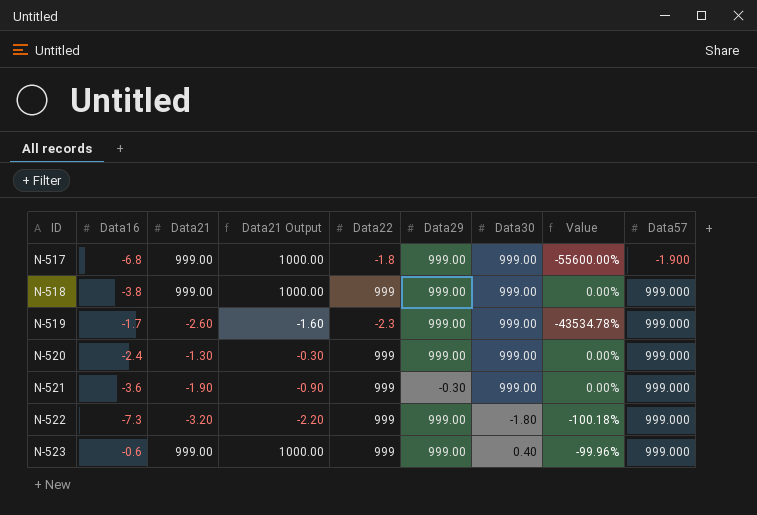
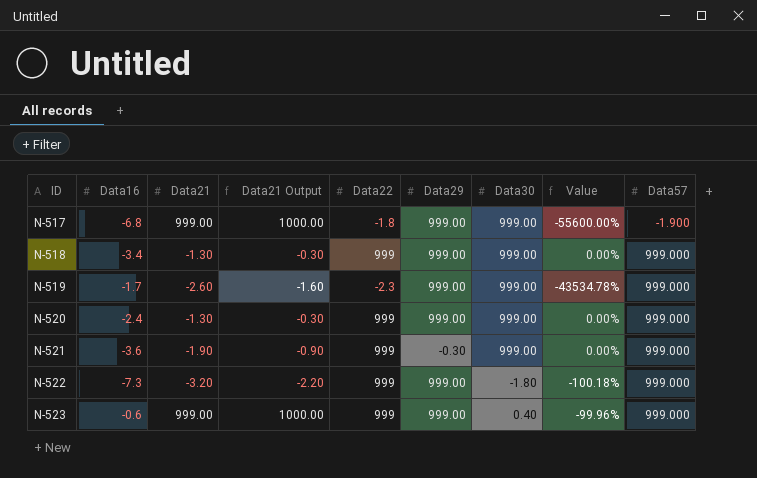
N-518 | Data16: -3.8 -> -3.4
N-518 | Data21: 999.00 -> -1.30
N-518 | Data21 Output: 1000.00 -> -0.30

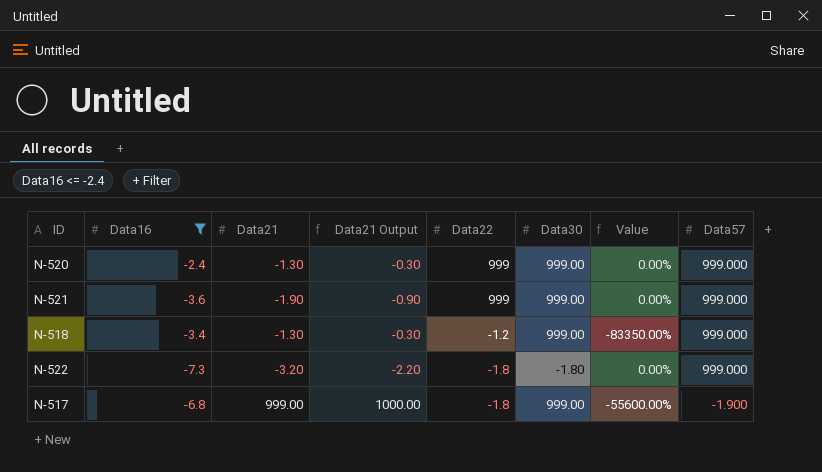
filter: none -> Data16 <= -2.4
row order: ID ascending -> Data22 descending
column Data29 | position: 6 -> none
N-518 | Data22: 999 -> -1.2
N-518 | Value: 0.00% -> -83350.00%
N-522 | Data22: 999 -> -1.8
N-522 | Value: -100.18% -> 0.00%

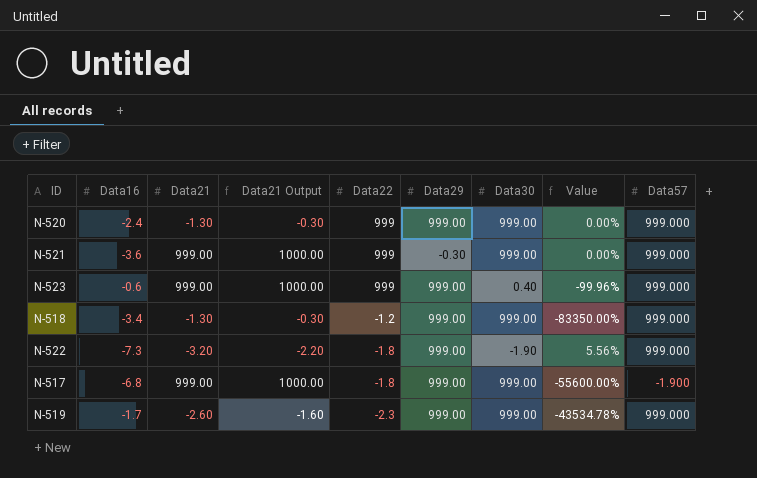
filter: Data16 <= -2.4 -> none
column Data29 | position: none -> 6
N-521 | Data21: -1.90 -> 999.00
N-521 | Data21 Output: -0.90 -> 1000.00
N-522 | Data30: -1.80 -> -1.90
N-522 | Value: 0.00% -> 5.56%

